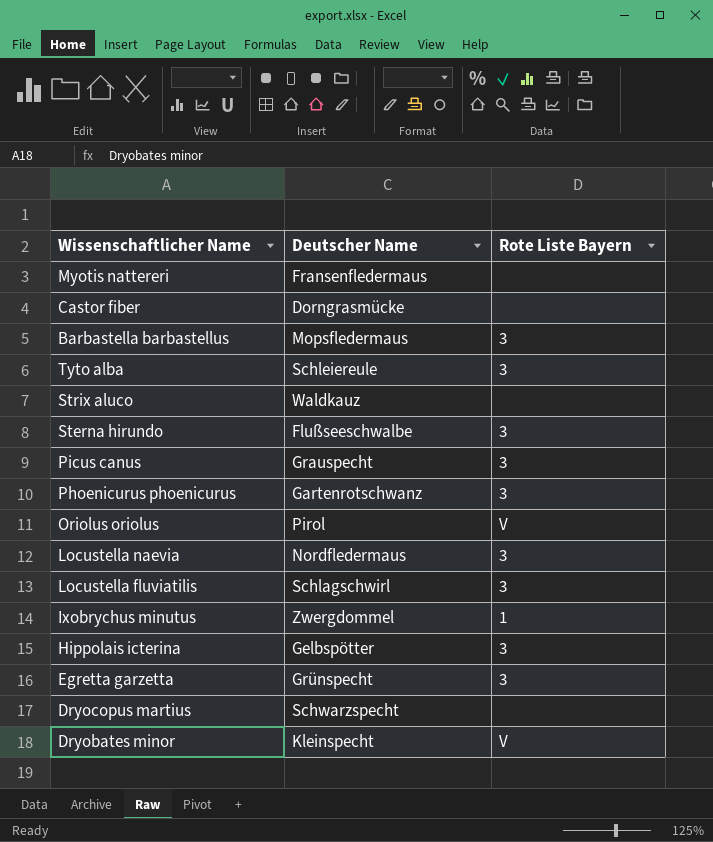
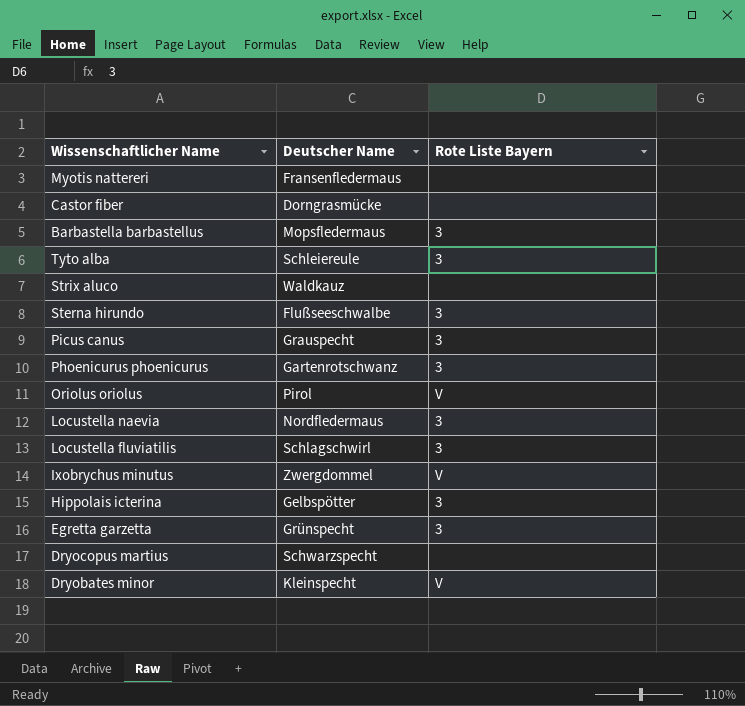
Ixobrychus minutus | Rote Liste Bayern: 1 -> V

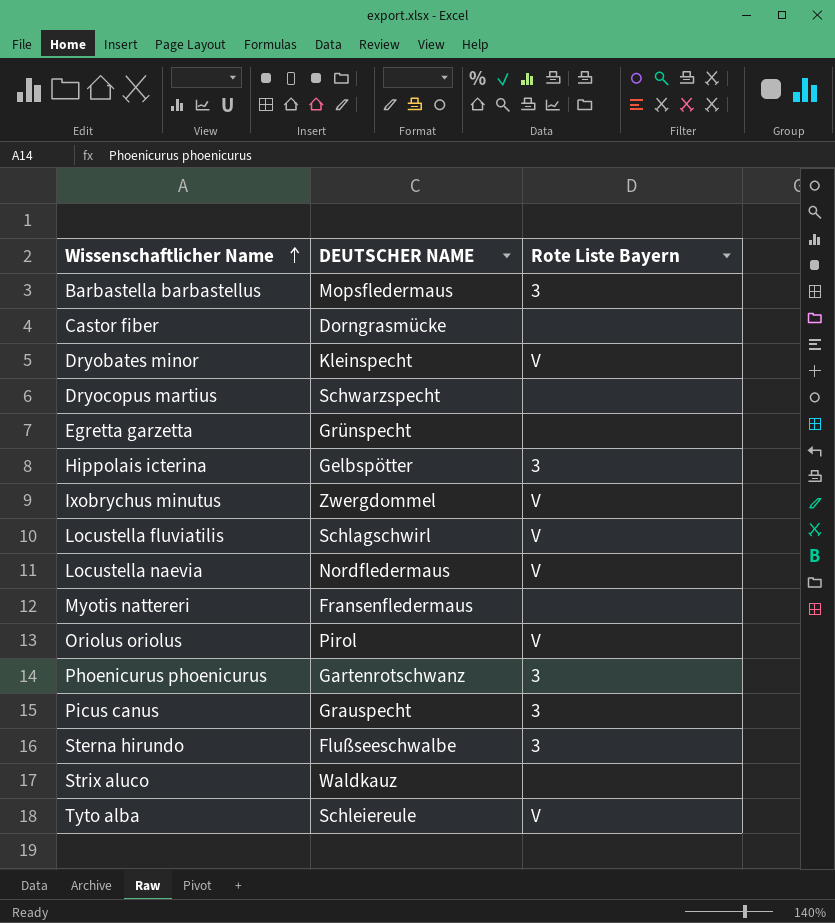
row order: none -> Wissenschaftlicher Name ascending
column name: Deutscher Name -> DEUTSCHER NAME
Egretta garzetta | Rote Liste Bayern: 3 -> none
Locustella fluviatilis | Rote Liste Bayern: 3 -> V
Locustella naevia | Rote Liste Bayern: 3 -> V
Tyto alba | Rote Liste Bayern: 3 -> V

